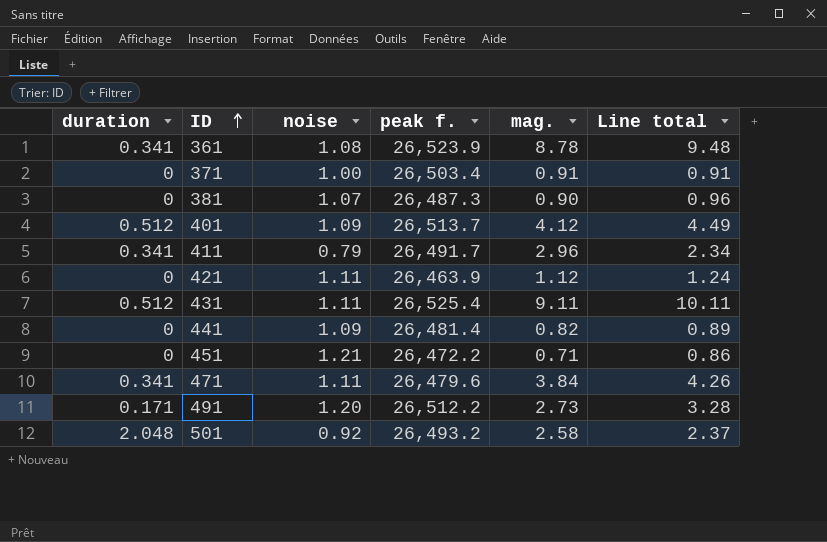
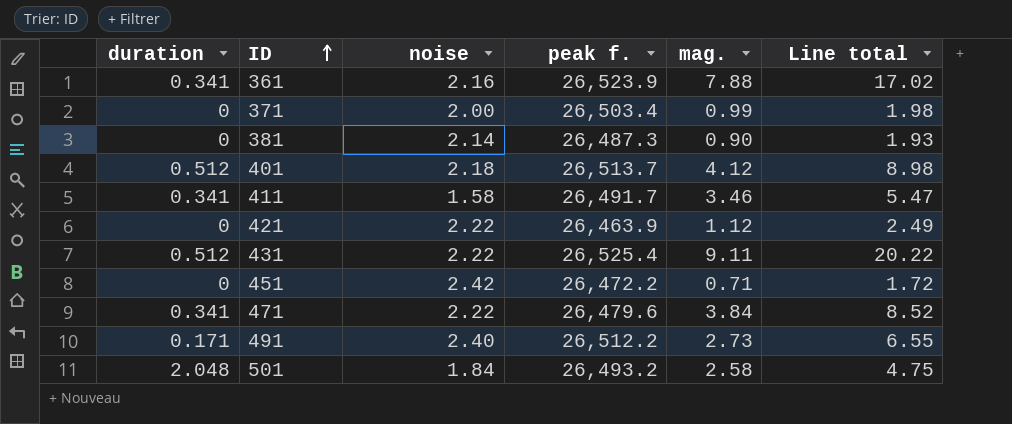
row 441: 0 | 1.09 | 26,481.4 | 0.82 | 0.89 -> none
361 | noise: 1.08 -> 2.16
361 | mag.: 8.78 -> 7.88
361 | Line total: 9.48 -> 17.02
371 | noise: 1.00 -> 2.00
371 | mag.: 0.91 -> 0.99
371 | Line total: 0.91 -> 1.98
381 | noise: 1.07 -> 2.14
381 | Line total: 0.96 -> 1.93
401 | noise: 1.09 -> 2.18
401 | Line total: 4.49 -> 8.98
411 | noise: 0.79 -> 1.58
411 | mag.: 2.96 -> 3.46
411 | Line total: 2.34 -> 5.47
421 | noise: 1.11 -> 2.22
421 | Line total: 1.24 -> 2.49
431 | noise: 1.11 -> 2.22
431 | Line total: 10.11 -> 20.22
451 | noise: 1.21 -> 2.42
451 | Line total: 0.86 -> 1.72
471 | noise: 1.11 -> 2.22
471 | Line total: 4.26 -> 8.52
491 | noise: 1.20 -> 2.40
491 | Line total: 3.28 -> 6.55
501 | noise: 0.92 -> 1.84
501 | Line total: 2.37 -> 4.75

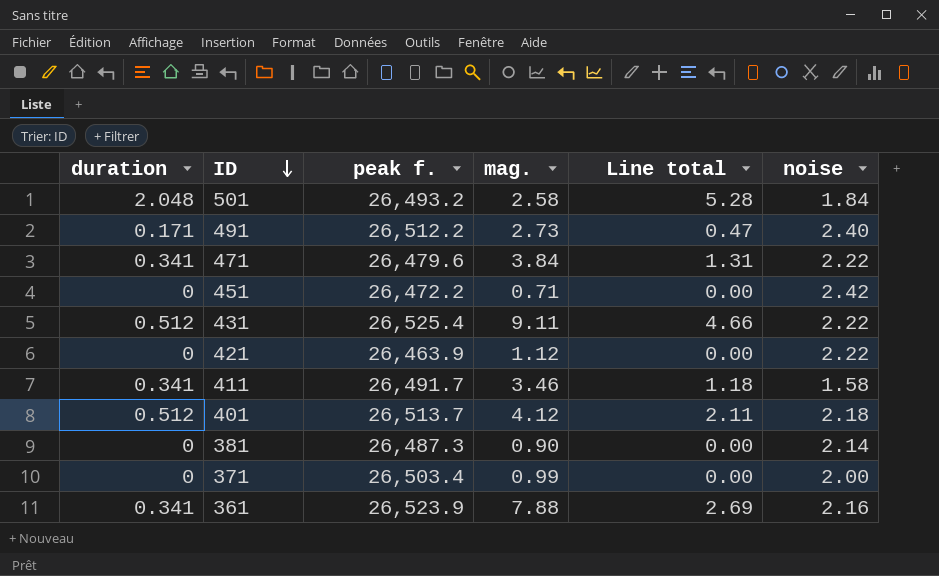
row order: ID ascending -> ID descending
column Line total | formula: [noise] * [mag.] -> [duration] * [mag.]
column noise | position: 3 -> 6

